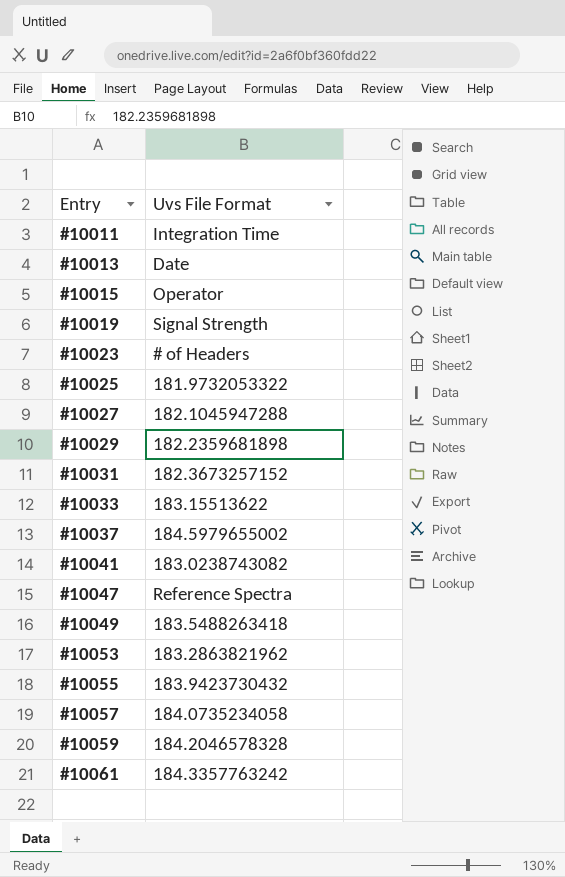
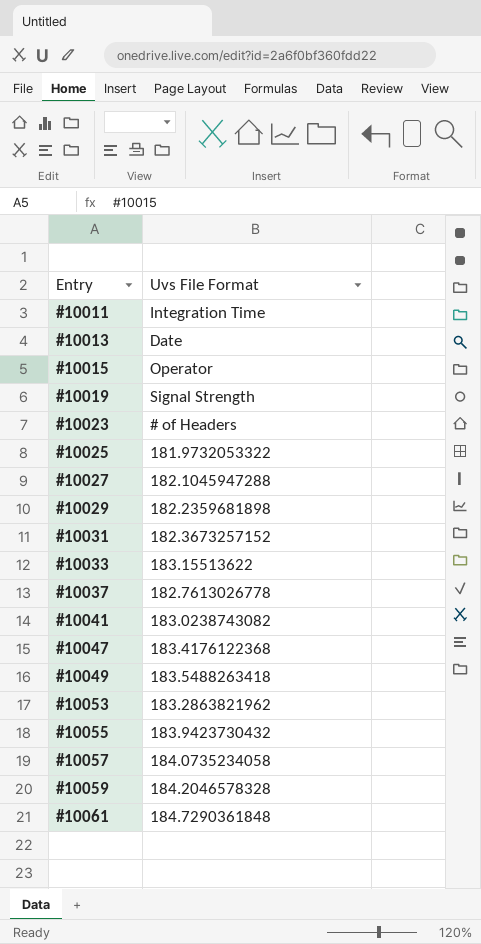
#10037 | Uvs File Format: 184.5979655002 -> 182.7613026778
#10047 | Uvs File Format: Reference Spectra -> 183.4176122368
#10061 | Uvs File Format: 184.3357763242 -> 184.7290361848

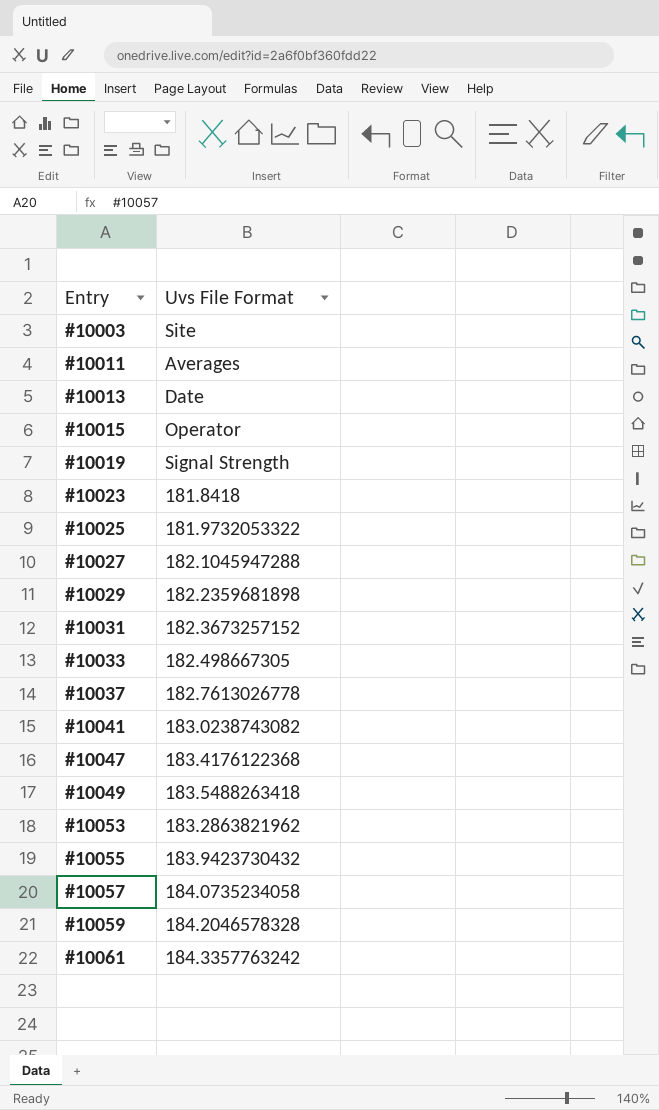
row #10003: none -> Site
#10011 | Uvs File Format: Integration Time -> Averages
#10023 | Uvs File Format: # of Headers -> 181.8418
#10033 | Uvs File Format: 183.15513622 -> 182.498667305
#10061 | Uvs File Format: 184.7290361848 -> 184.3357763242

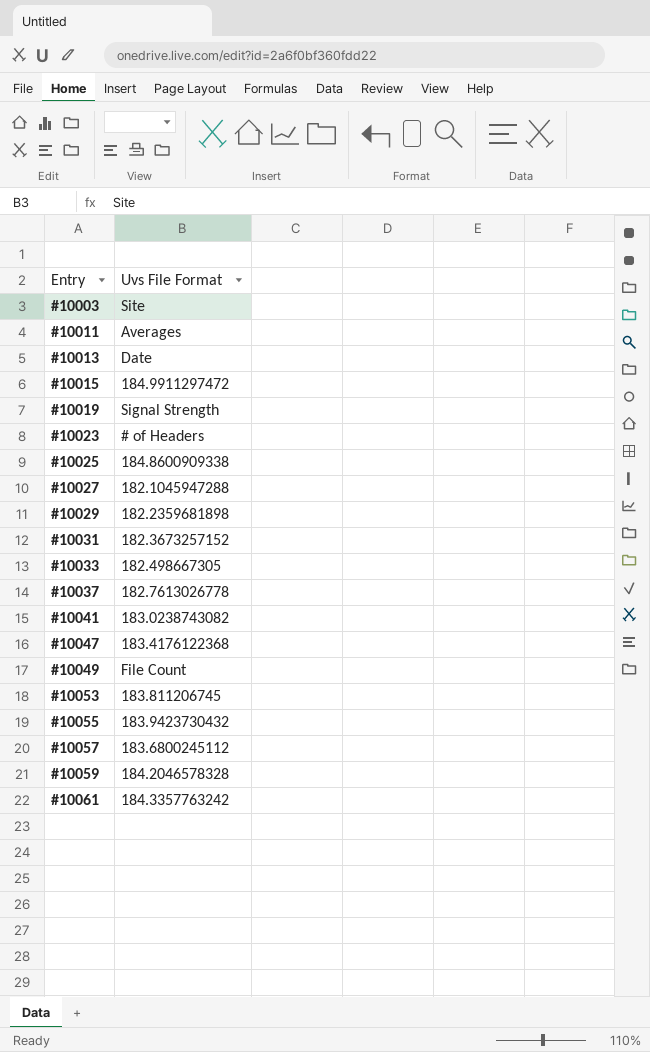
#10015 | Uvs File Format: Operator -> 184.9911297472
#10023 | Uvs File Format: 181.8418 -> # of Headers
#10025 | Uvs File Format: 181.9732053322 -> 184.8600909338
#10049 | Uvs File Format: 183.5488263418 -> File Count
#10053 | Uvs File Format: 183.2863821962 -> 183.811206745
#10057 | Uvs File Format: 184.0735234058 -> 183.6800245112

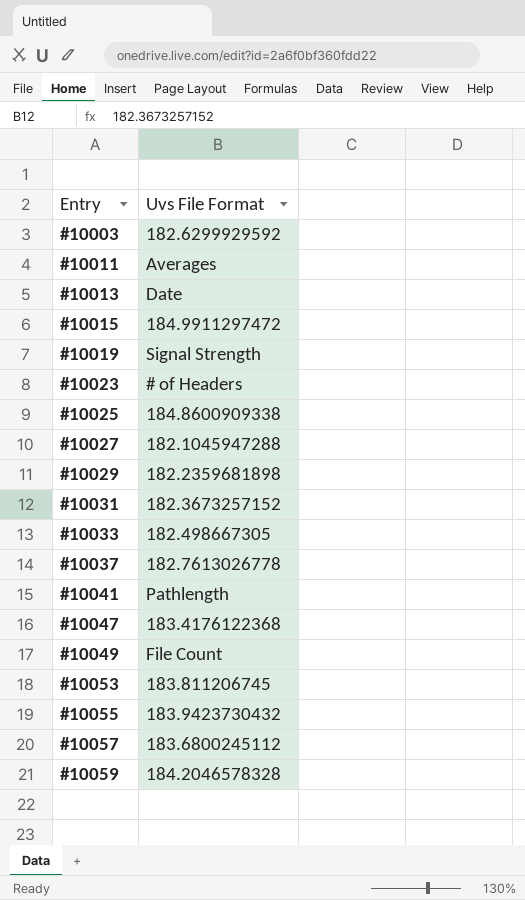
row #10061: 184.3357763242 -> none
#10003 | Uvs File Format: Site -> 182.6299929592
#10041 | Uvs File Format: 183.0238743082 -> Pathlength

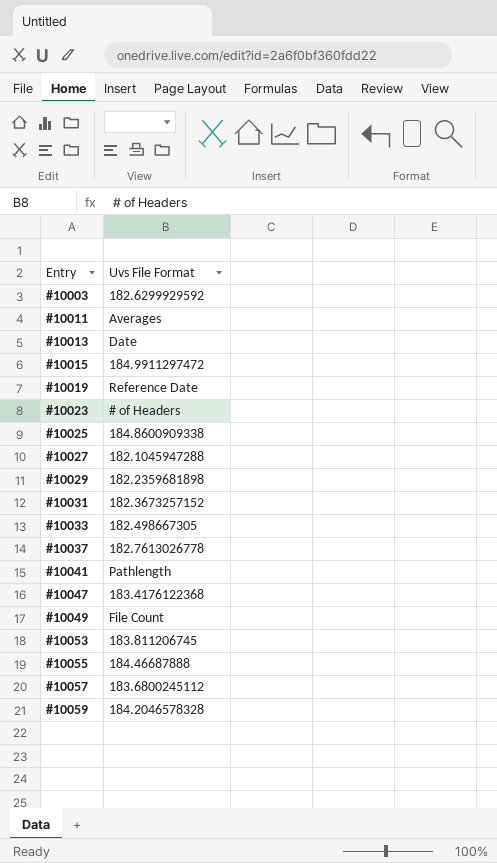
#10019 | Uvs File Format: Signal Strength -> Reference Date
#10055 | Uvs File Format: 183.9423730432 -> 184.46687888

